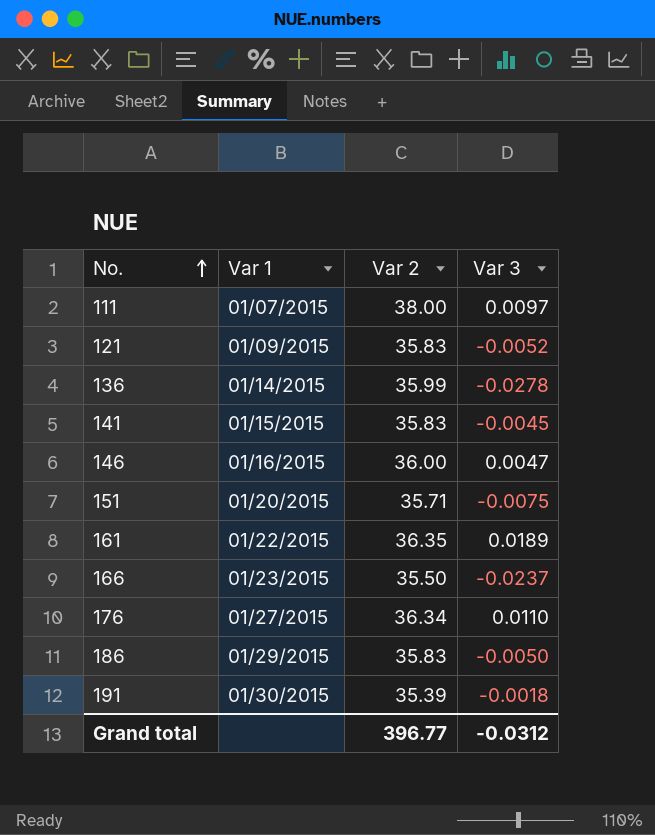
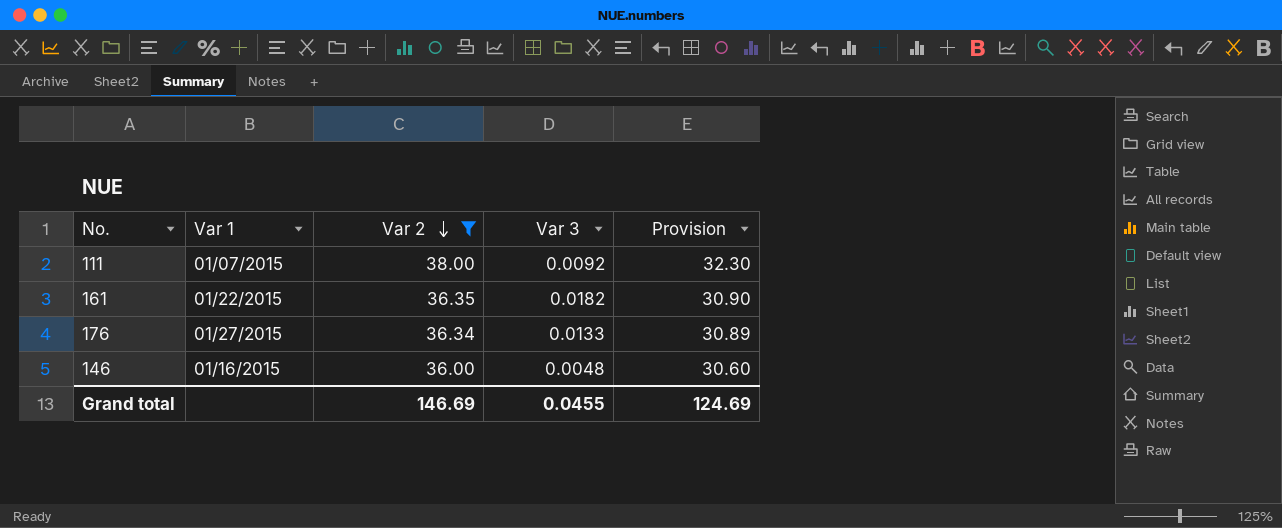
filter: none -> Var 2 >= 36.00
row order: No. ascending -> Var 2 descending
column Provision | formula: none -> [Var 2] * 0.85
111 | Var 3: 0.0097 -> 0.0092
161 | Var 3: 0.0189 -> 0.0182
176 | Var 3: 0.0110 -> 0.0133
146 | Var 3: 0.0047 -> 0.0048
Grand total | Var 2: 396.77 -> 146.69
Grand total | Var 3: -0.0312 -> 0.0455

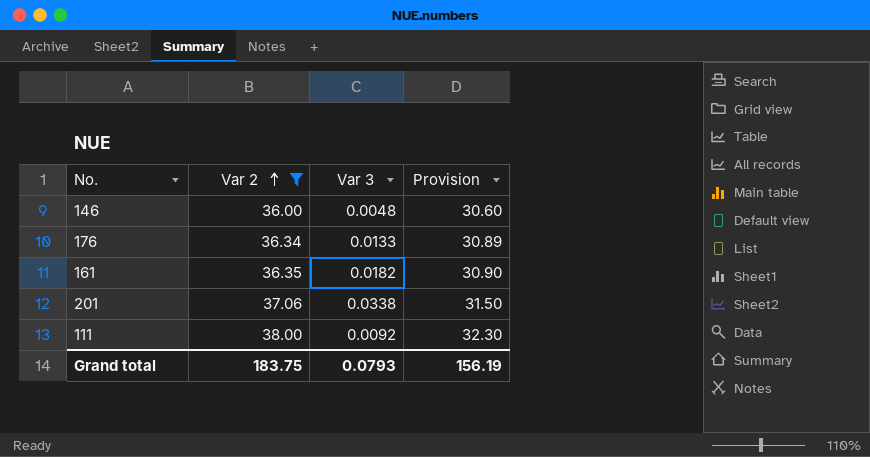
row order: Var 2 descending -> Var 2 ascending
column Var 1 | position: 2 -> none
row 201: none -> 37.06 | 0.0338 | 31.50
Grand total | Var 2: 146.69 -> 183.75
Grand total | Var 3: 0.0455 -> 0.0793
Grand total | Provision: 124.69 -> 156.19

